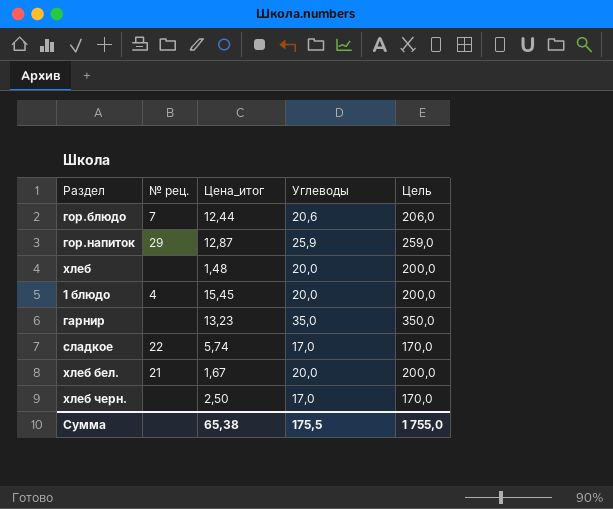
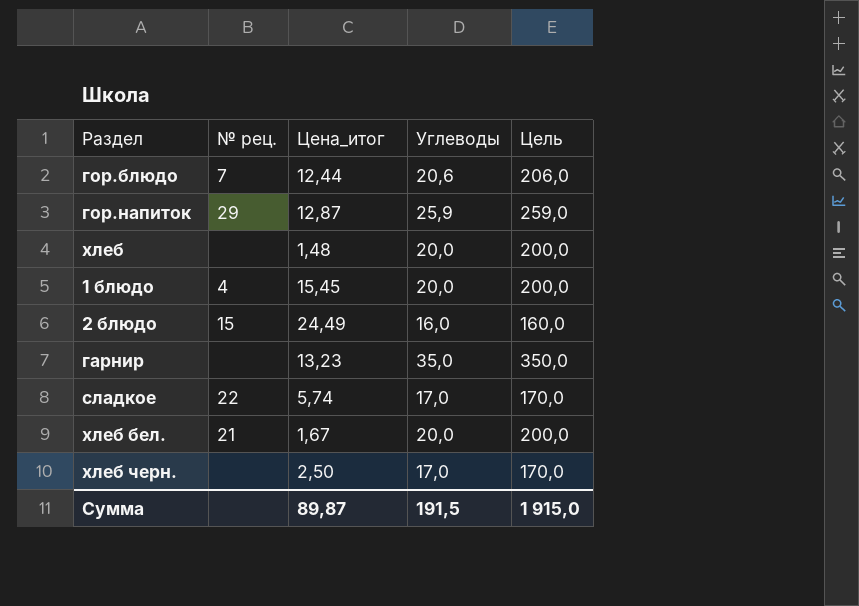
row 2 блюдо: none -> 15 | 24,49 | 16,0 | 160,0
Сумма | Цена_итог: 65,38 -> 89,87
Сумма | Углеводы: 175,5 -> 191,5
Сумма | Цель: 1 755,0 -> 1 915,0

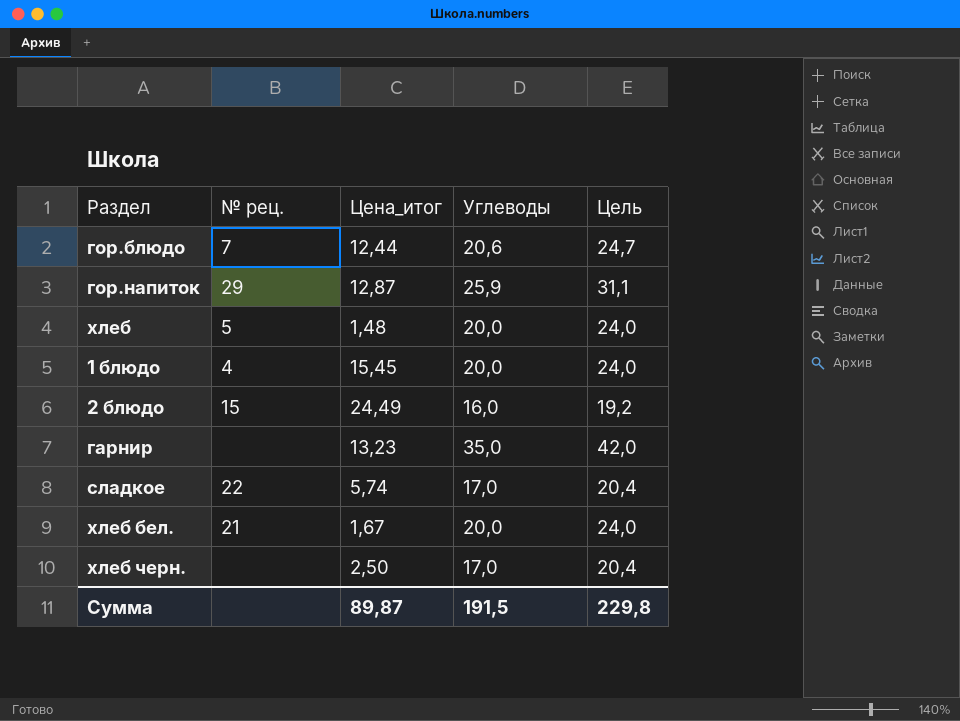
column Цель | formula: [Углеводы] * 10 -> [Углеводы] * 1,2
хлеб | № рец.: none -> 5
Сумма | Цель: 1 915,0 -> 229,8

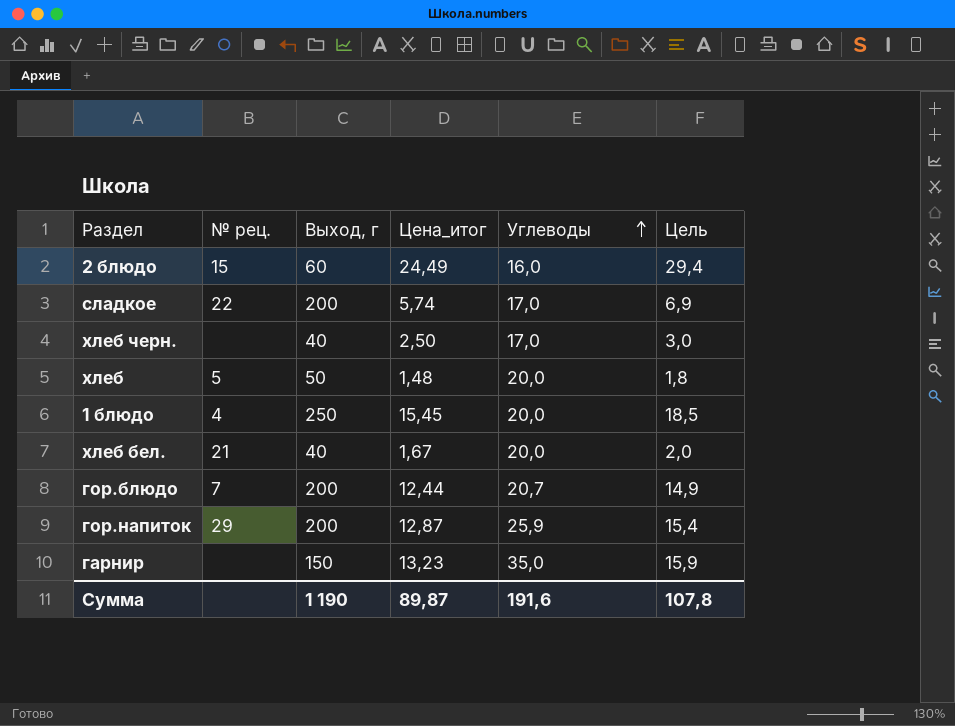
row order: none -> Углеводы ascending
column Выход, г | position: none -> 3
column Цель | formula: [Углеводы] * 1,2 -> [Цена_итог] * 1,2
гор.блюдо | Углеводы: 20,6 -> 20,7
Сумма | Углеводы: 191,5 -> 191,6
Сумма | Цель: 229,8 -> 107,8

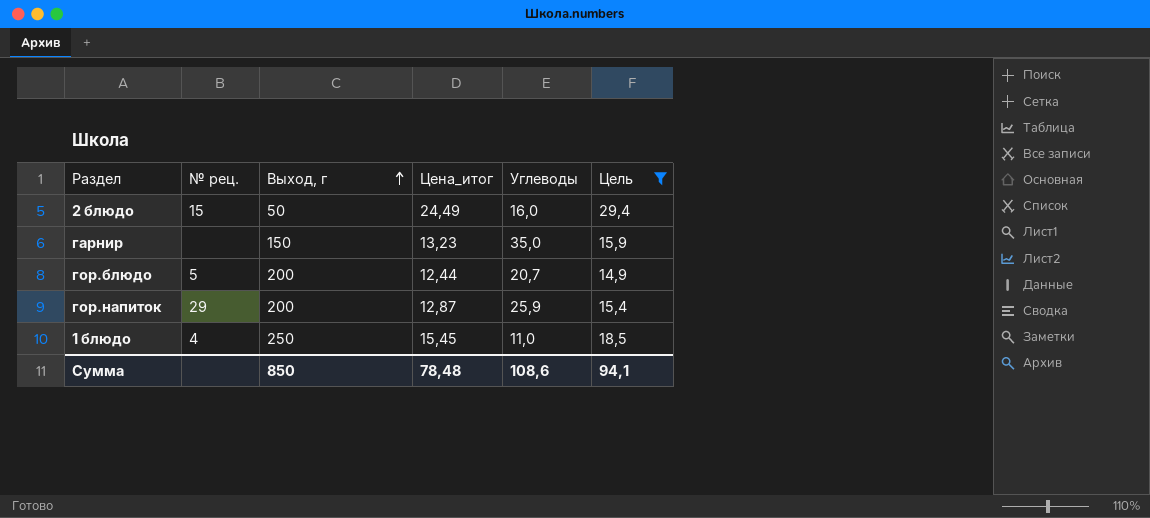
filter: none -> Цель >= 14,9
row order: Углеводы ascending -> Выход, г ascending
2 блюдо | Выход, г: 60 -> 50
гор.блюдо | № рец.: 7 -> 5
1 блюдо | Углеводы: 20,0 -> 11,0
Сумма | Выход, г: 1 190 -> 850
Сумма | Цена_итог: 89,87 -> 78,48
Сумма | Углеводы: 191,6 -> 108,6
Сумма | Цель: 107,8 -> 94,1

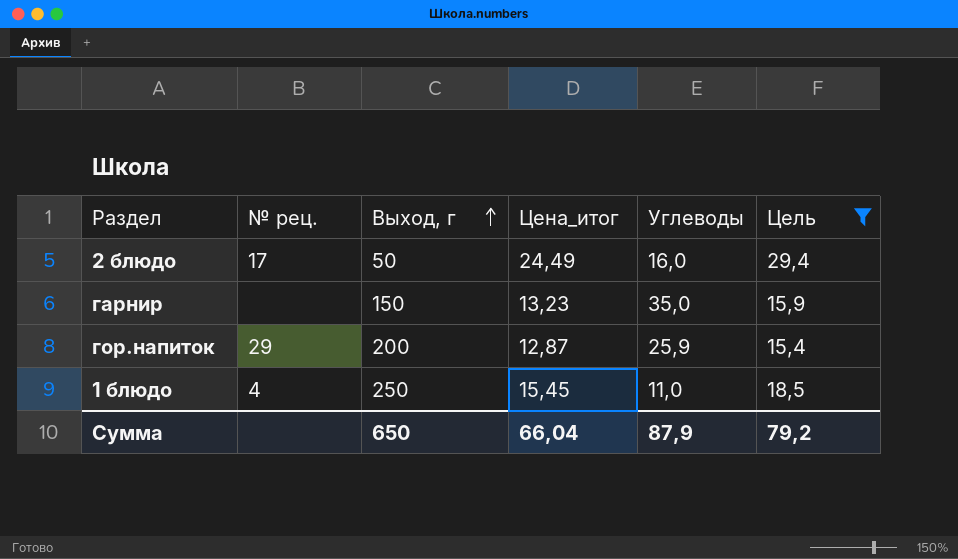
row гор.блюдо: 5 | 200 | 12,44 | 20,7 | 14,9 -> none
2 блюдо | № рец.: 15 -> 17
Сумма | Выход, г: 850 -> 650
Сумма | Цена_итог: 78,48 -> 66,04
Сумма | Углеводы: 108,6 -> 87,9
Сумма | Цель: 94,1 -> 79,2

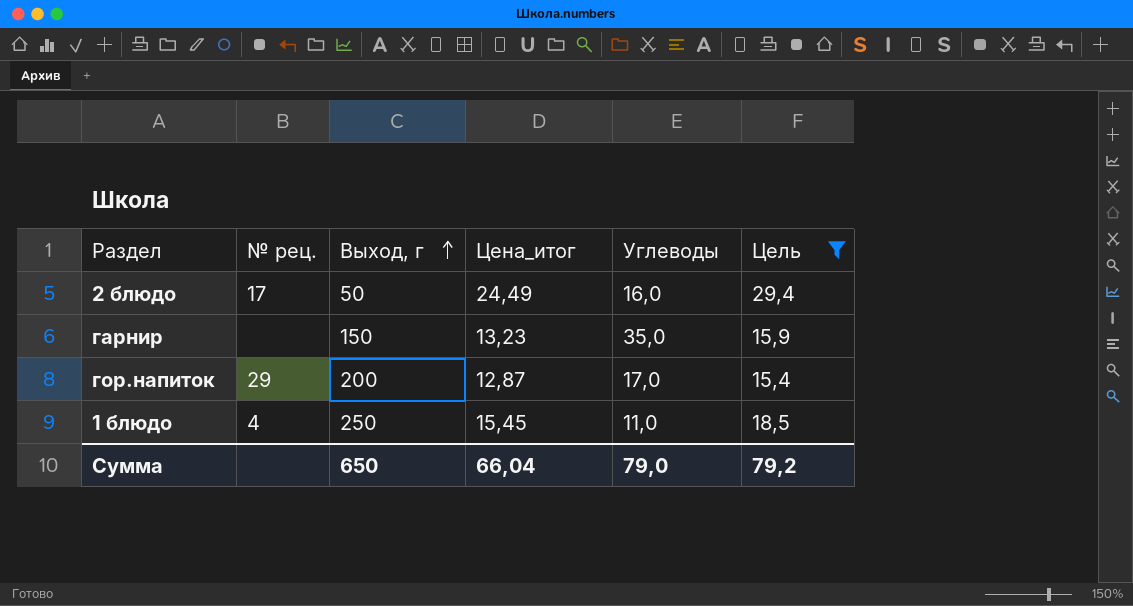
гор.напиток | Углеводы: 25,9 -> 17,0
Сумма | Углеводы: 87,9 -> 79,0

